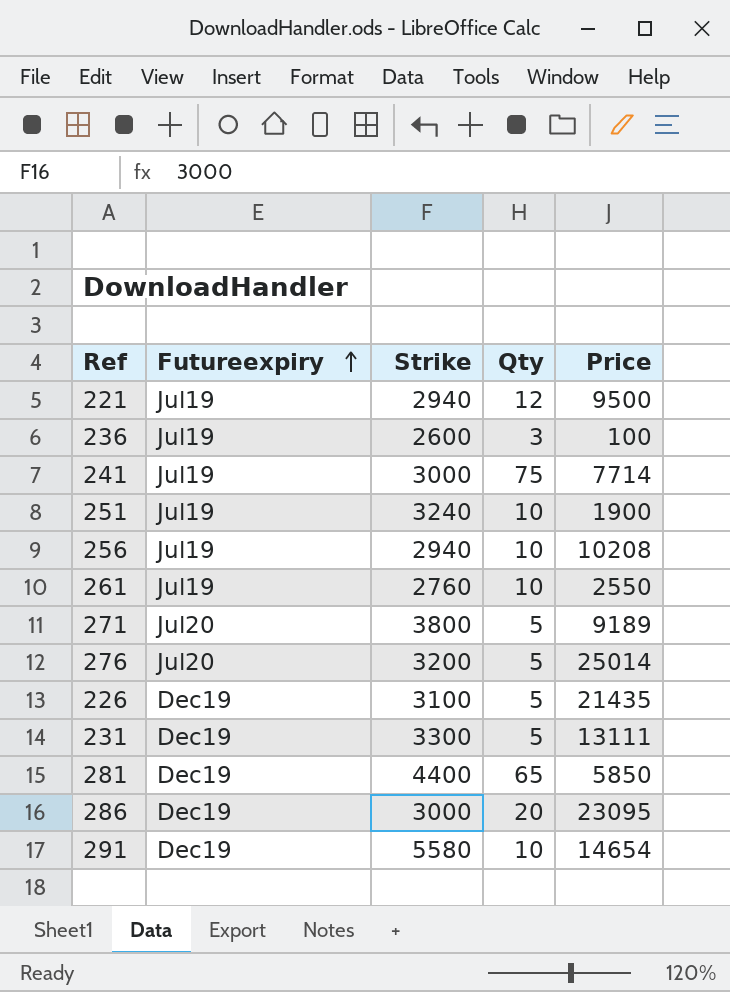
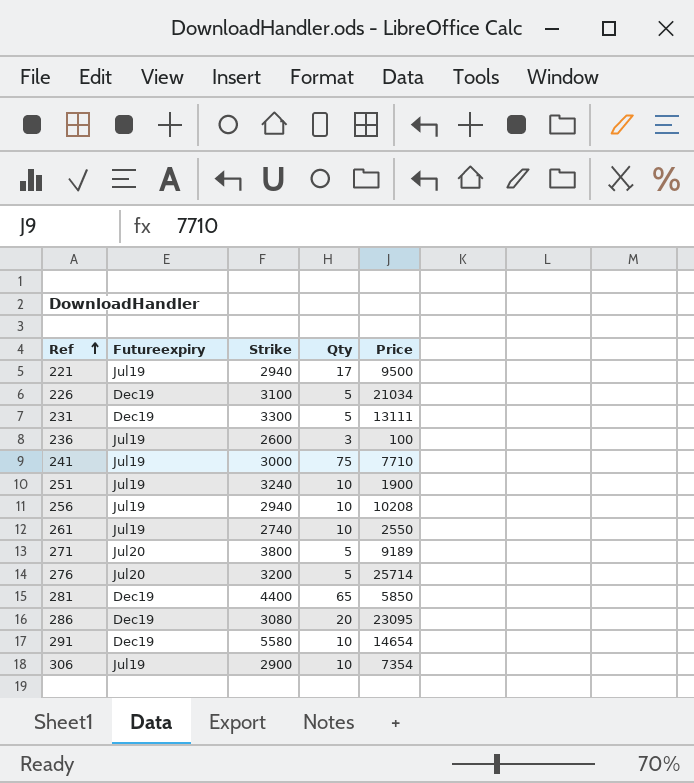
row order: Futureexpiry ascending -> Ref ascending
221 | Qty: 12 -> 17
226 | Price: 21435 -> 21034
241 | Price: 7714 -> 7710
261 | Strike: 2760 -> 2740
276 | Price: 25014 -> 25714
286 | Strike: 3000 -> 3080
row 306: none -> Jul19 | 2900 | 10 | 7354

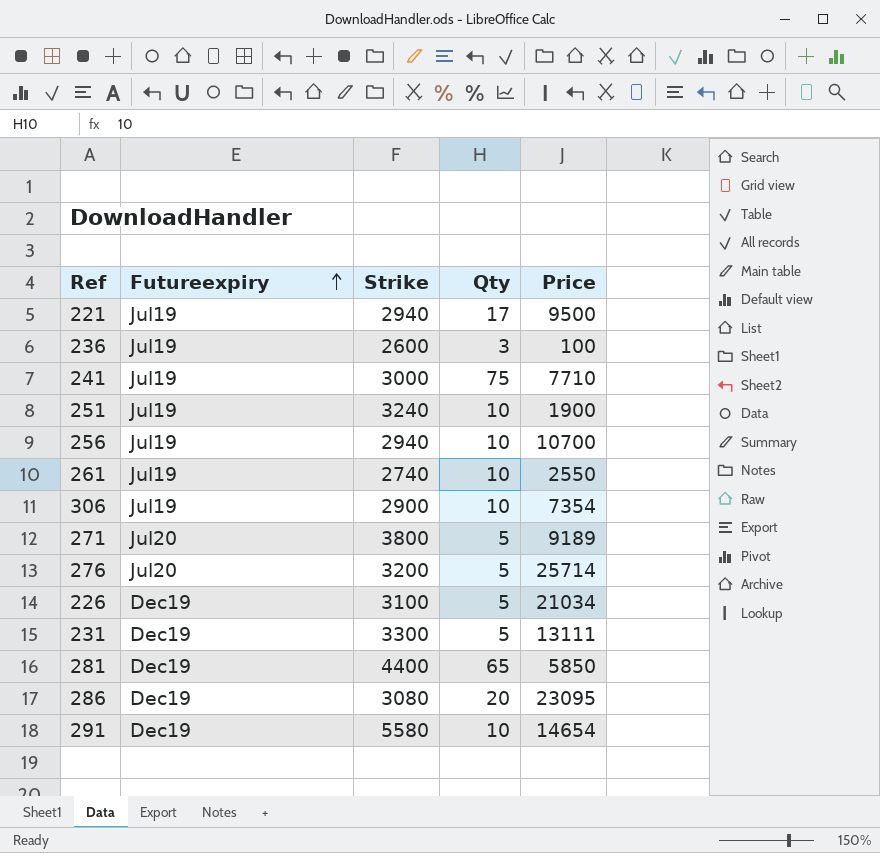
row order: Ref ascending -> Futureexpiry ascending
256 | Price: 10208 -> 10700

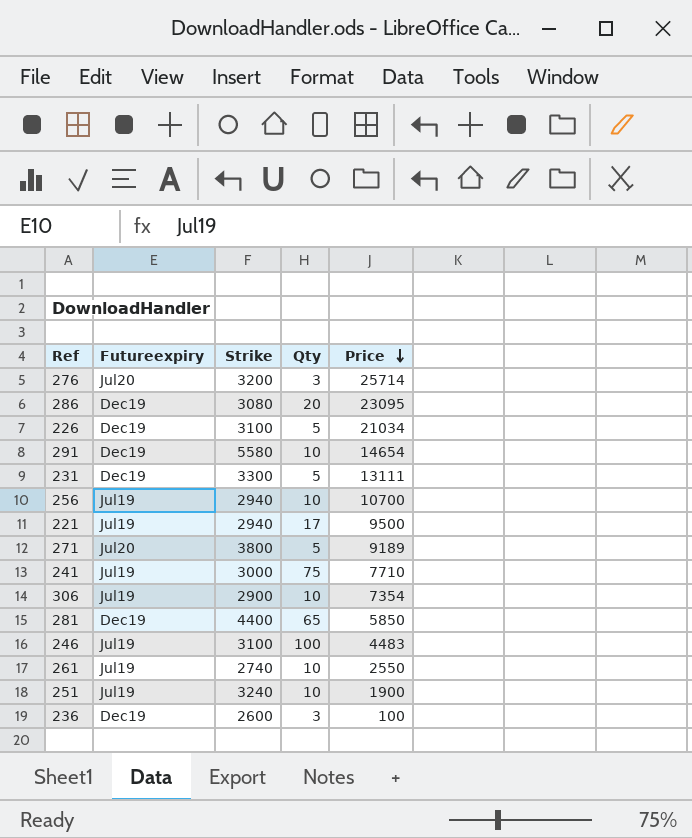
row order: Futureexpiry ascending -> Price descending
276 | Qty: 5 -> 3
row 246: none -> Jul19 | 3100 | 100 | 4483
236 | Futureexpiry: Jul19 -> Dec19

